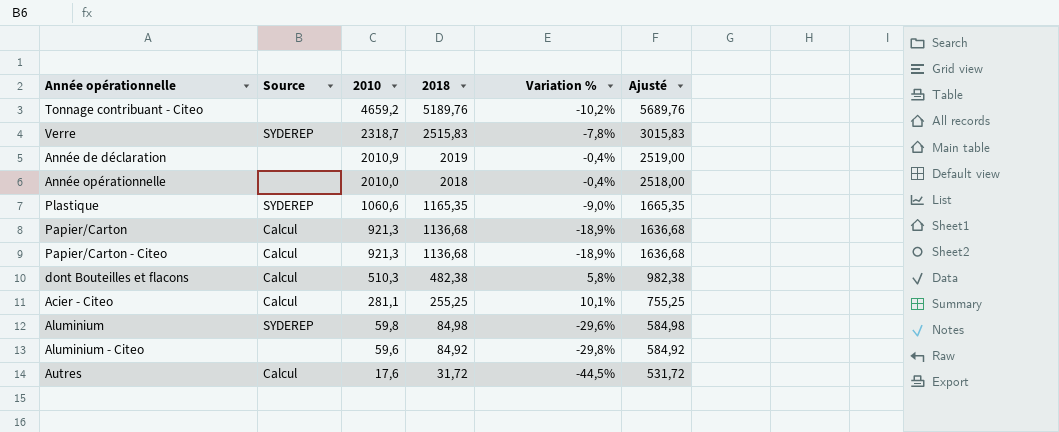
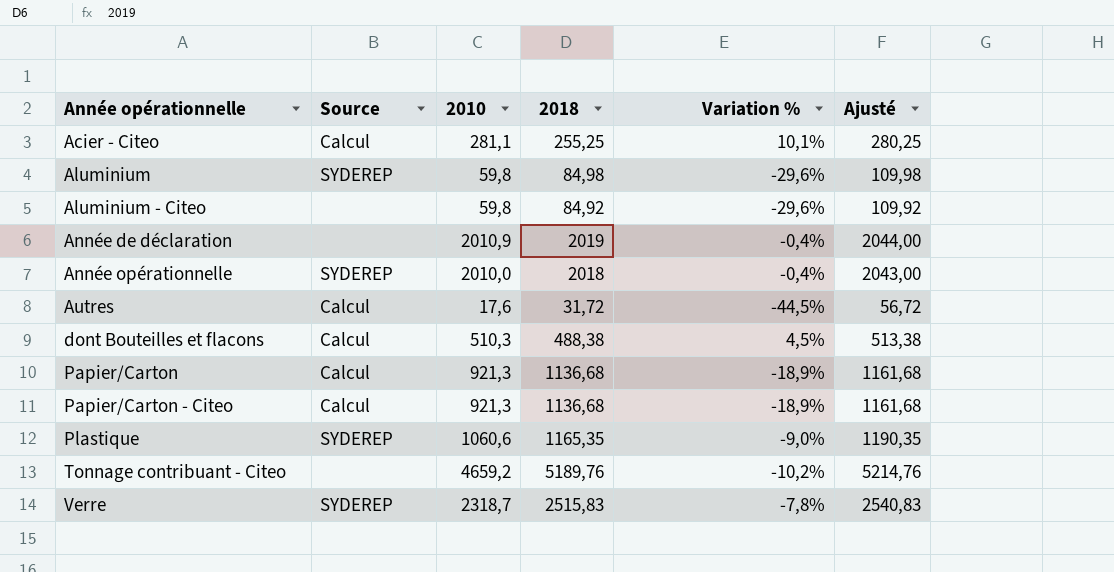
row order: 2010 descending -> Année opérationnelle ascending
column Ajusté | formula: [2018] + 500 -> [2018] + 25
Aluminium - Citeo | 2010: 59,6 -> 59,8
Aluminium - Citeo | Variation %: -29,8% -> -29,6%
Année opérationnelle | Source: none -> SYDEREP
dont Bouteilles et flacons | 2018: 482,38 -> 488,38
dont Bouteilles et flacons | Variation %: 5,8% -> 4,5%

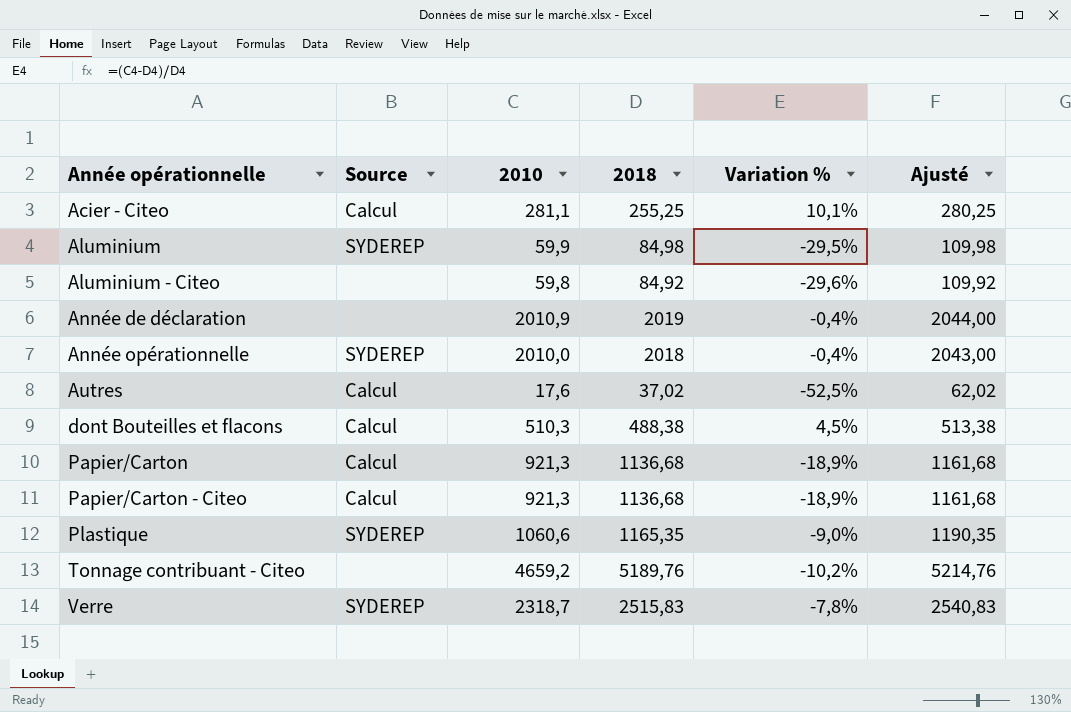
Aluminium | 2010: 59,8 -> 59,9
Aluminium | Variation %: -29,6% -> -29,5%
Autres | 2018: 31,72 -> 37,02
Autres | Variation %: -44,5% -> -52,5%
Autres | Ajusté: 56,72 -> 62,02

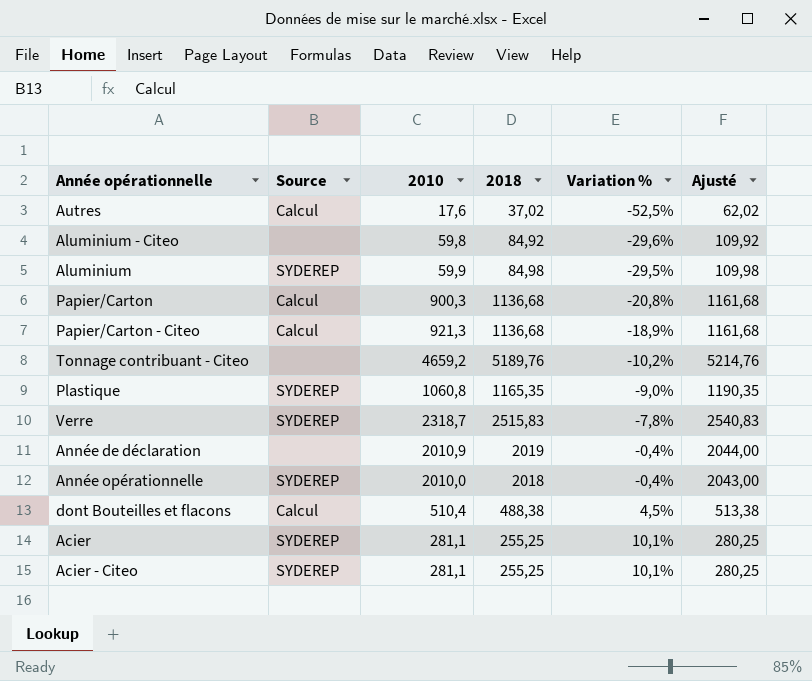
row order: Année opérationnelle ascending -> Variation % ascending
Papier/Carton | 2010: 921,3 -> 900,3
Papier/Carton | Variation %: -18,9% -> -20,8%
Plastique | 2010: 1060,6 -> 1060,8
dont Bouteilles et flacons | 2010: 510,3 -> 510,4
row Acier: none -> SYDEREP | 281,1 | 255,25 | 10,1% | 280,25
Acier - Citeo | Source: Calcul -> SYDEREP

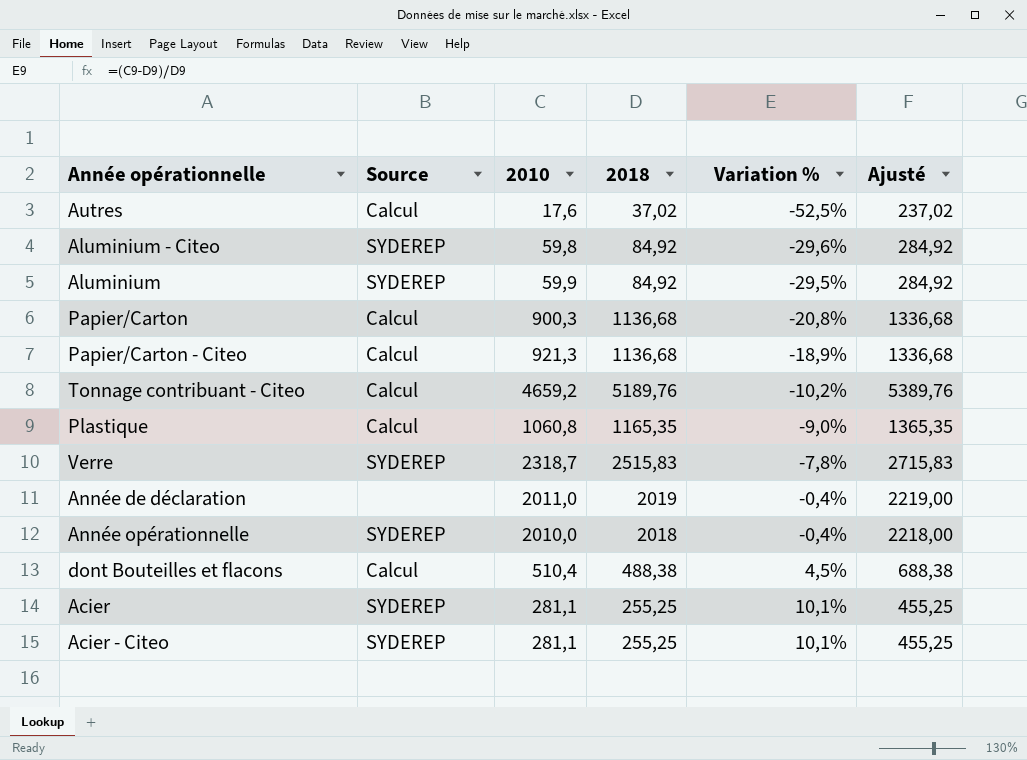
column Ajusté | formula: [2018] + 25 -> [2018] + 200
Aluminium - Citeo | Source: none -> SYDEREP
Aluminium | 2018: 84,98 -> 84,92
Tonnage contribuant - Citeo | Source: none -> Calcul
Plastique | Source: SYDEREP -> Calcul
Année de déclaration | 2010: 2010,9 -> 2011,0

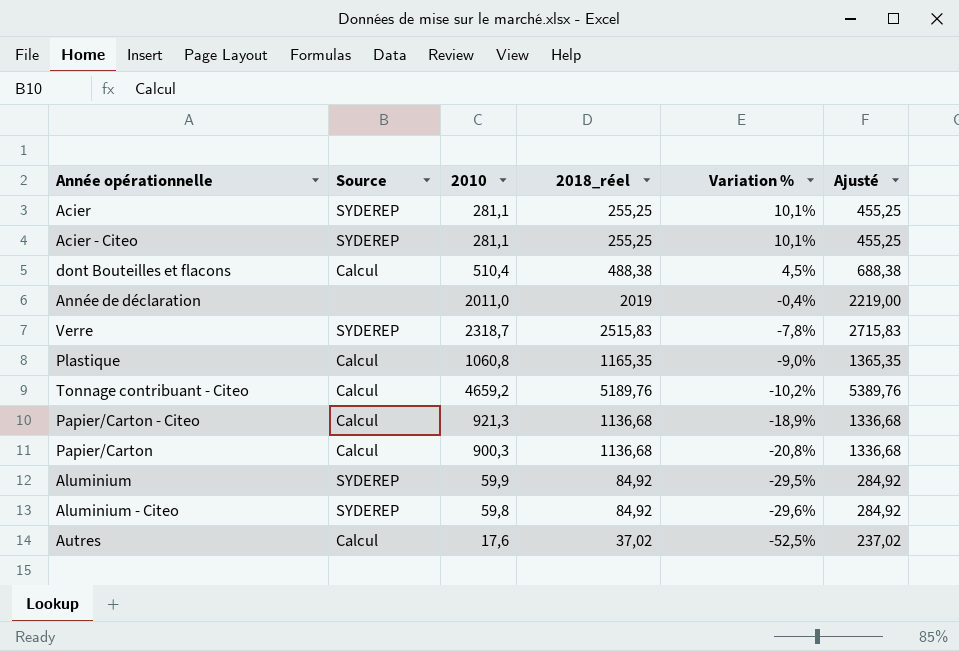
row order: Variation % ascending -> Variation % descending
column name: 2018 -> 2018_réel
row Année opérationnelle: SYDEREP | 2010,0 | 2018 | -0,4% | 2218,00 -> none

